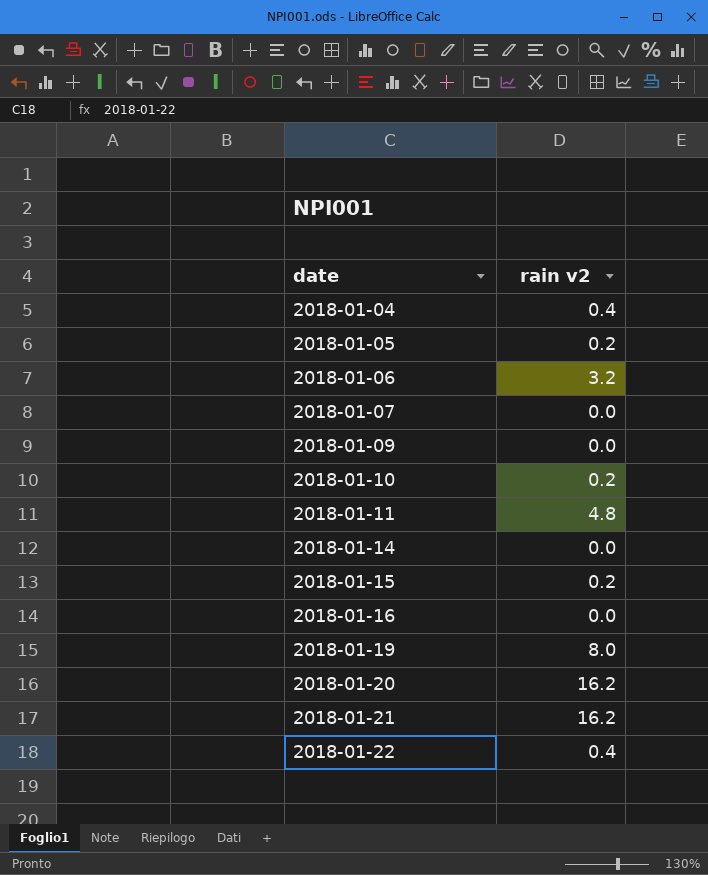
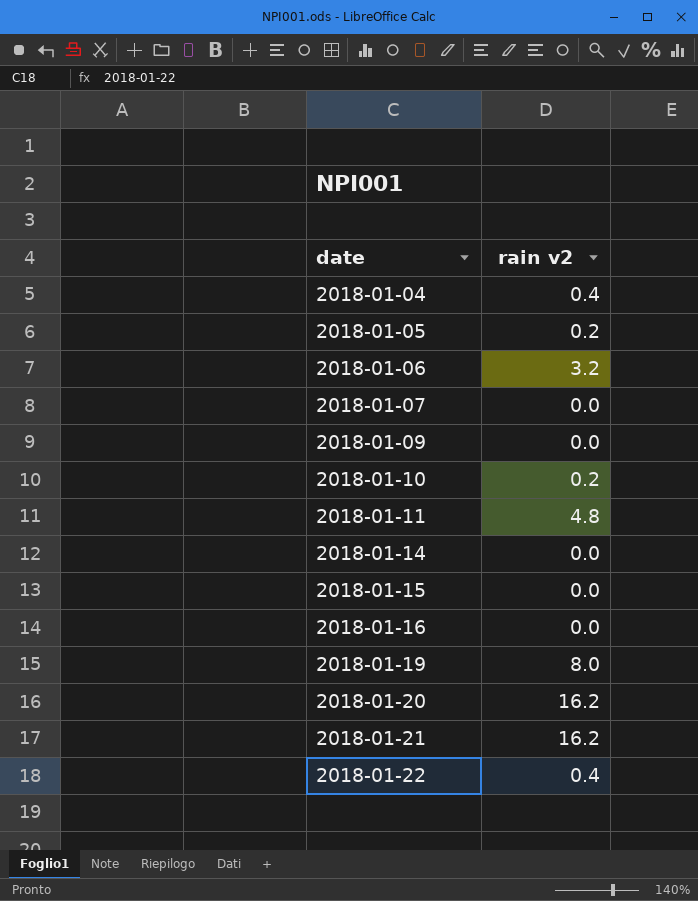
2018-01-15 | rain v2: 0.2 -> 0.0

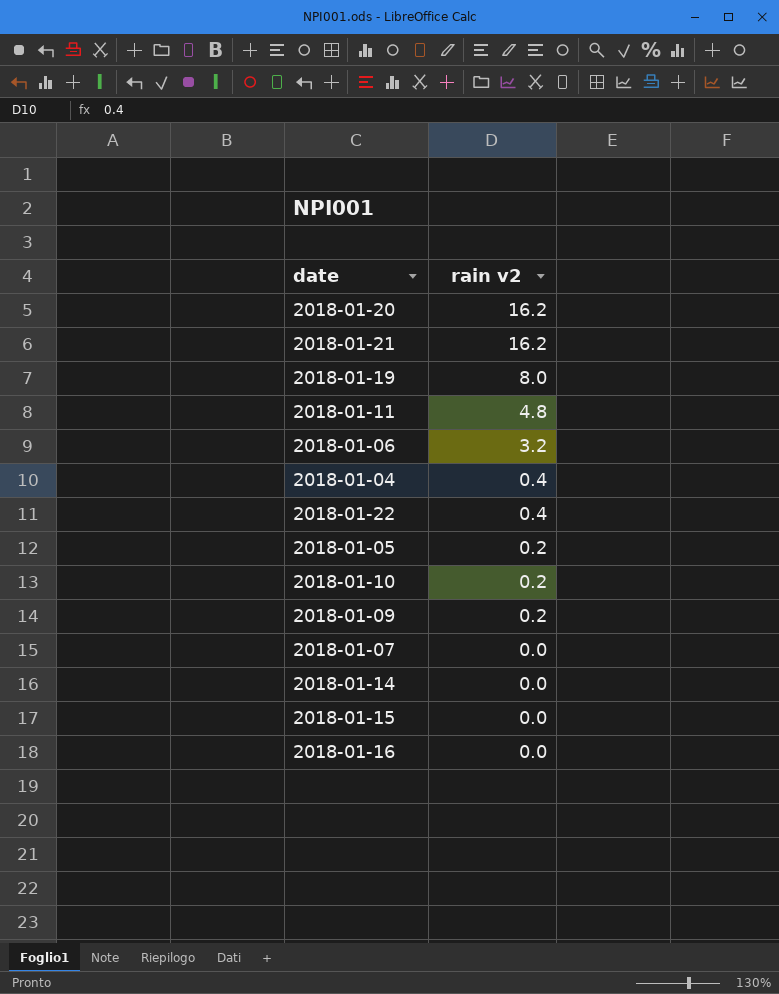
row order: date ascending -> rain v2 descending
2018-01-09 | rain v2: 0.0 -> 0.2

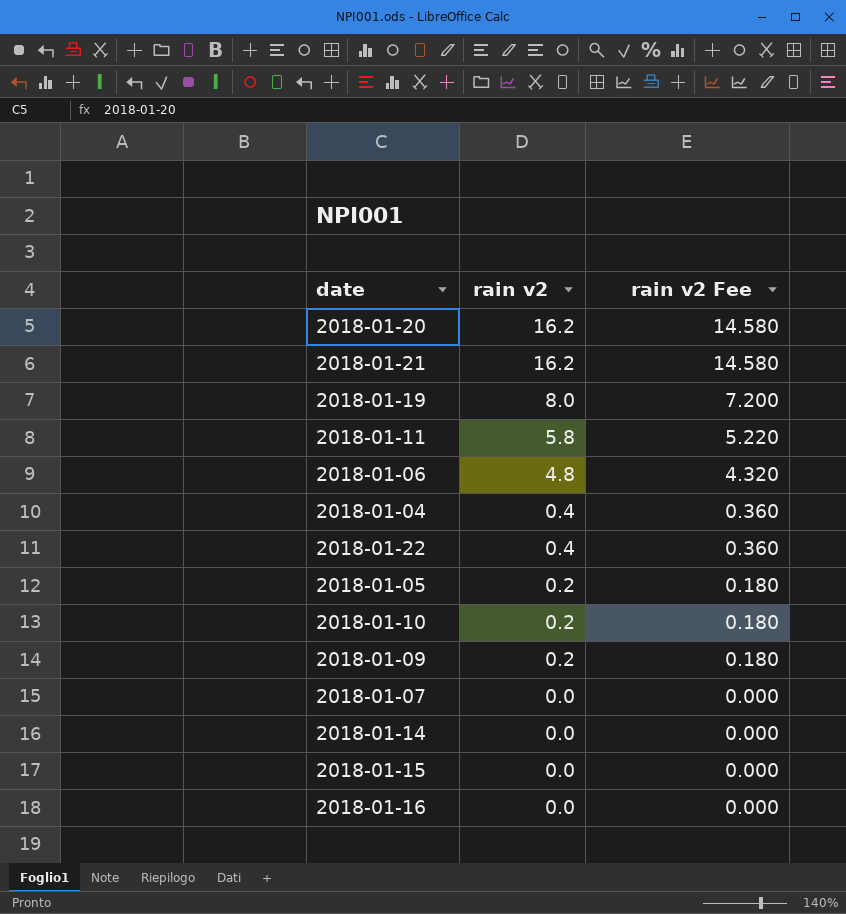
column rain v2 Fee | formula: none -> [rain v2] * 0.9
2018-01-11 | rain v2: 4.8 -> 5.8
2018-01-06 | rain v2: 3.2 -> 4.8

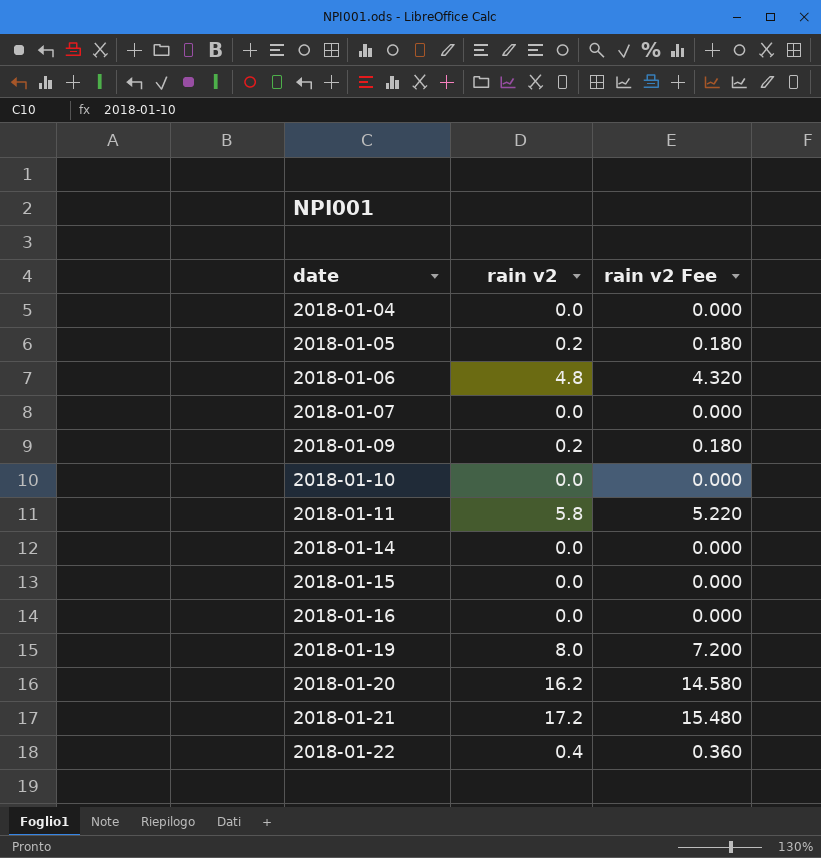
row order: rain v2 descending -> date ascending
2018-01-04 | rain v2: 0.4 -> 0.0
2018-01-04 | rain v2 Fee: 0.360 -> 0.000
2018-01-10 | rain v2: 0.2 -> 0.0
2018-01-10 | rain v2 Fee: 0.180 -> 0.000
2018-01-21 | rain v2: 16.2 -> 17.2
2018-01-21 | rain v2 Fee: 14.580 -> 15.480

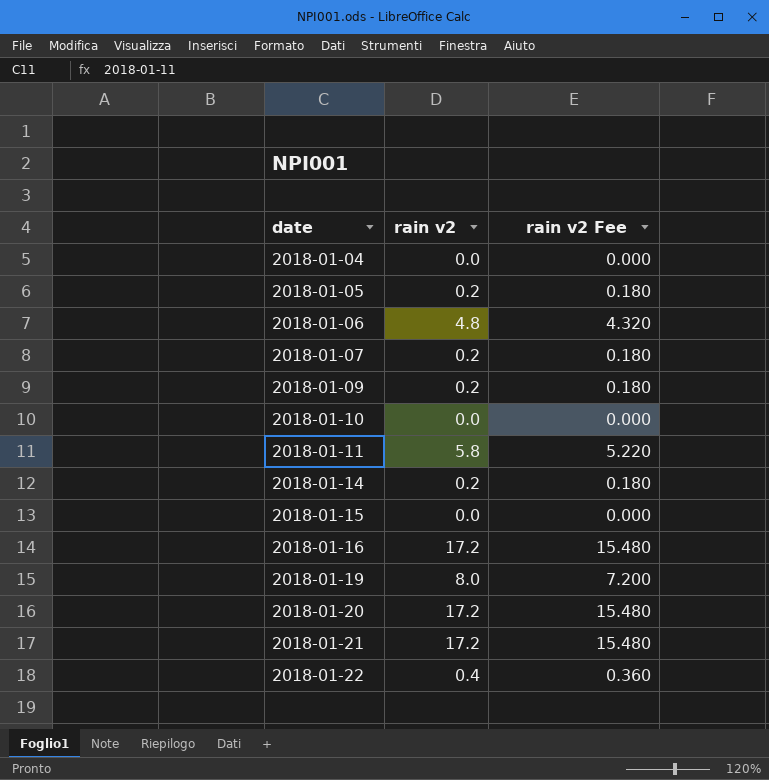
2018-01-07 | rain v2: 0.0 -> 0.2
2018-01-07 | rain v2 Fee: 0.000 -> 0.180
2018-01-14 | rain v2: 0.0 -> 0.2
2018-01-14 | rain v2 Fee: 0.000 -> 0.180
2018-01-16 | rain v2: 0.0 -> 17.2
2018-01-16 | rain v2 Fee: 0.000 -> 15.480
2018-01-20 | rain v2: 16.2 -> 17.2
2018-01-20 | rain v2 Fee: 14.580 -> 15.480

